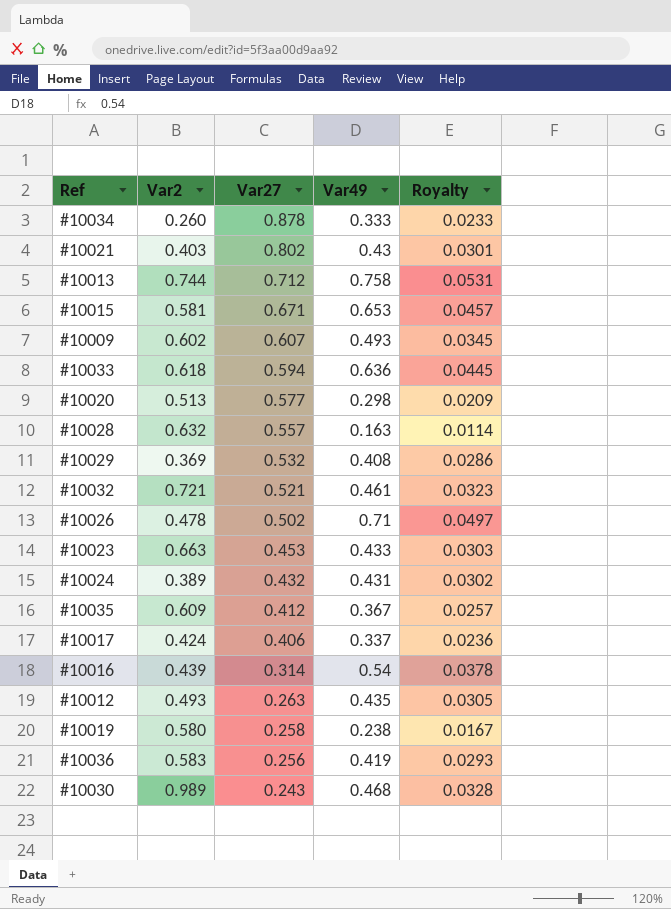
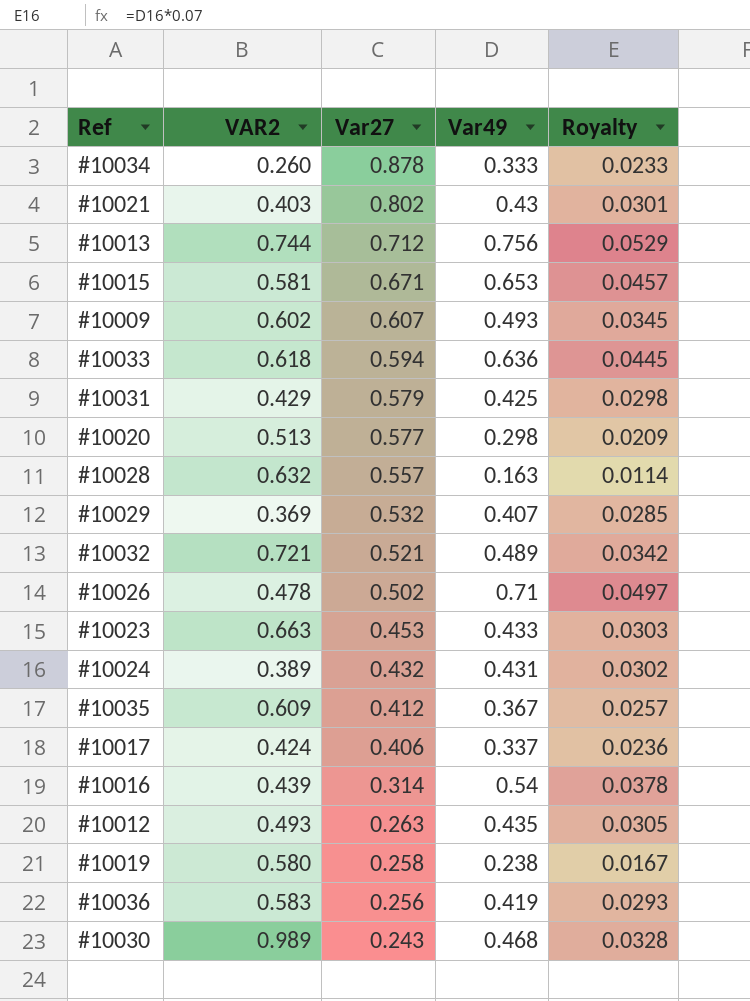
column name: Var2 -> VAR2
#10013 | Var49: 0.758 -> 0.756
#10013 | Royalty: 0.0531 -> 0.0529
row #10031: none -> 0.429 | 0.579 | 0.425 | 0.0298
#10029 | Var49: 0.408 -> 0.407
#10029 | Royalty: 0.0286 -> 0.0285
#10032 | Var49: 0.461 -> 0.489
#10032 | Royalty: 0.0323 -> 0.0342

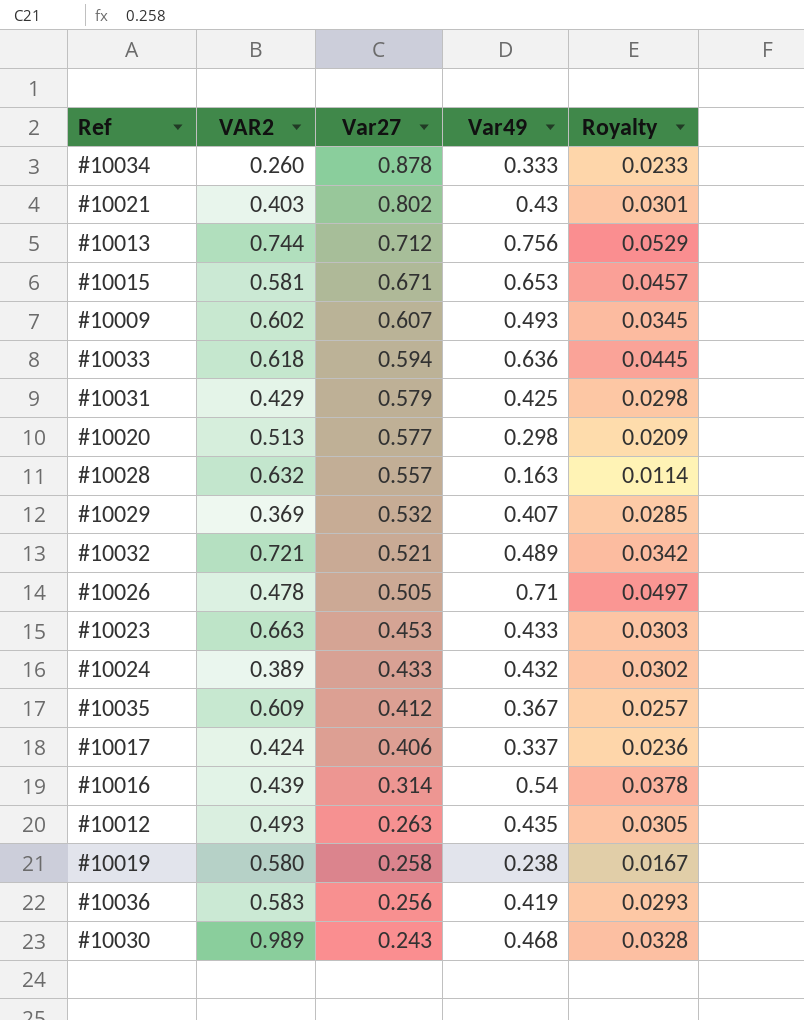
#10026 | Var27: 0.502 -> 0.505
#10024 | Var27: 0.432 -> 0.433
#10024 | Var49: 0.431 -> 0.432

